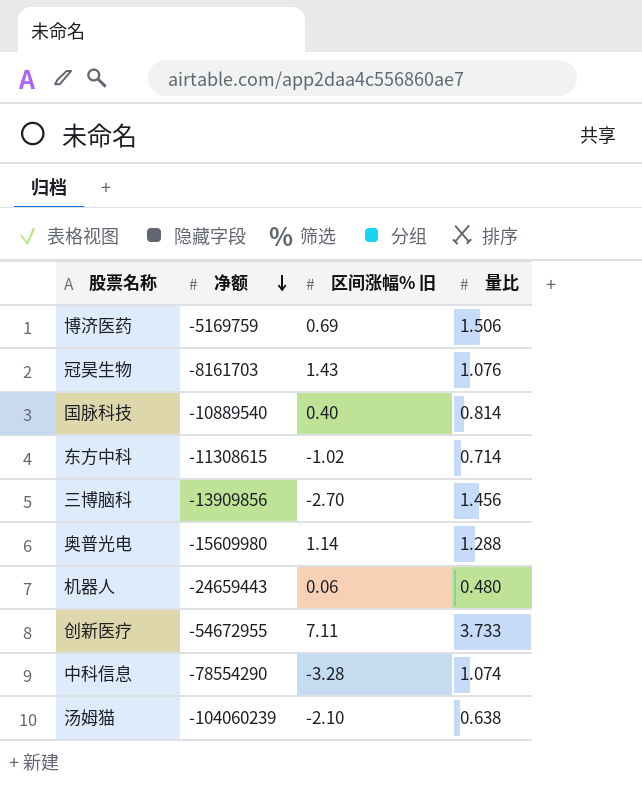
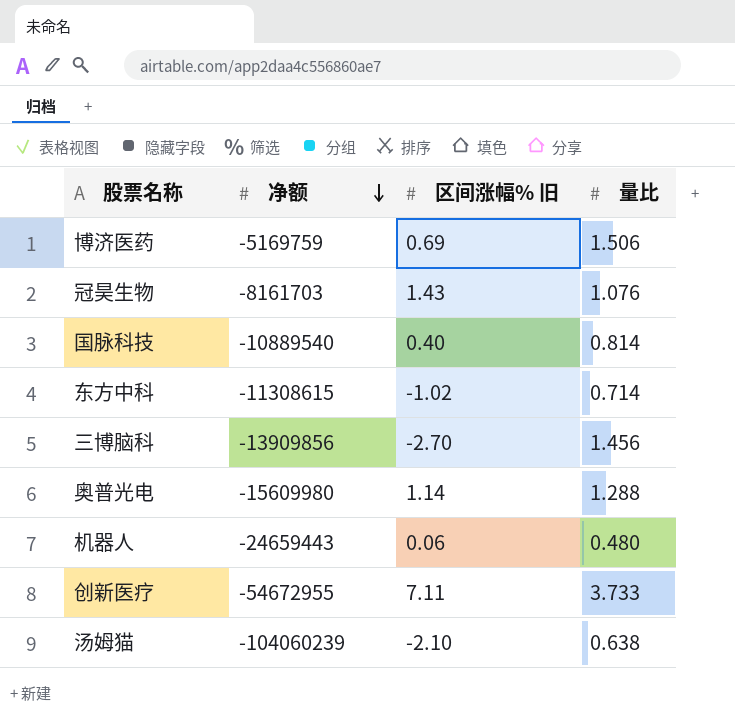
row 中科信息: -78554290 | -3.28 | 1.074 -> none

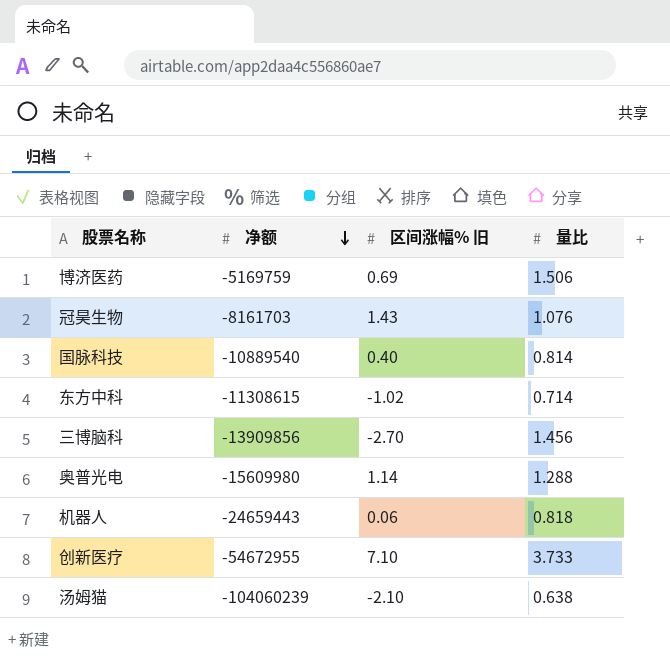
机器人 | 量比: 0.480 -> 0.818
创新医疗 | 区间涨幅% 旧: 7.11 -> 7.10

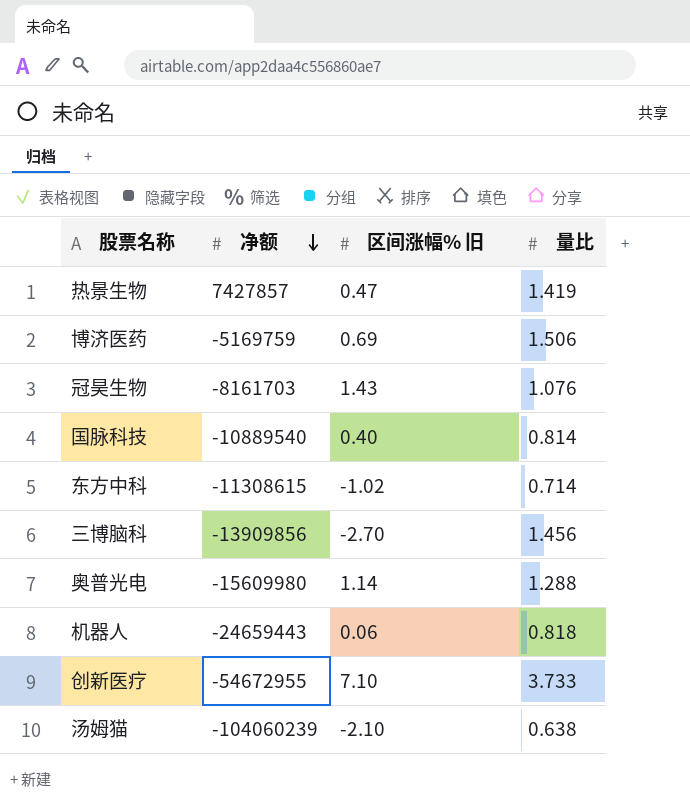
row 热景生物: none -> 7427857 | 0.47 | 1.419

